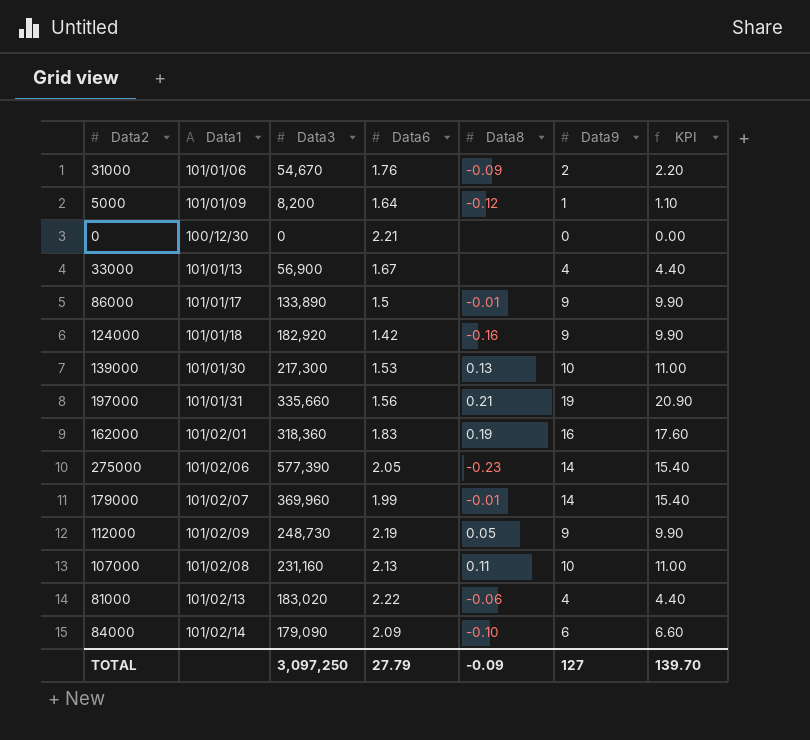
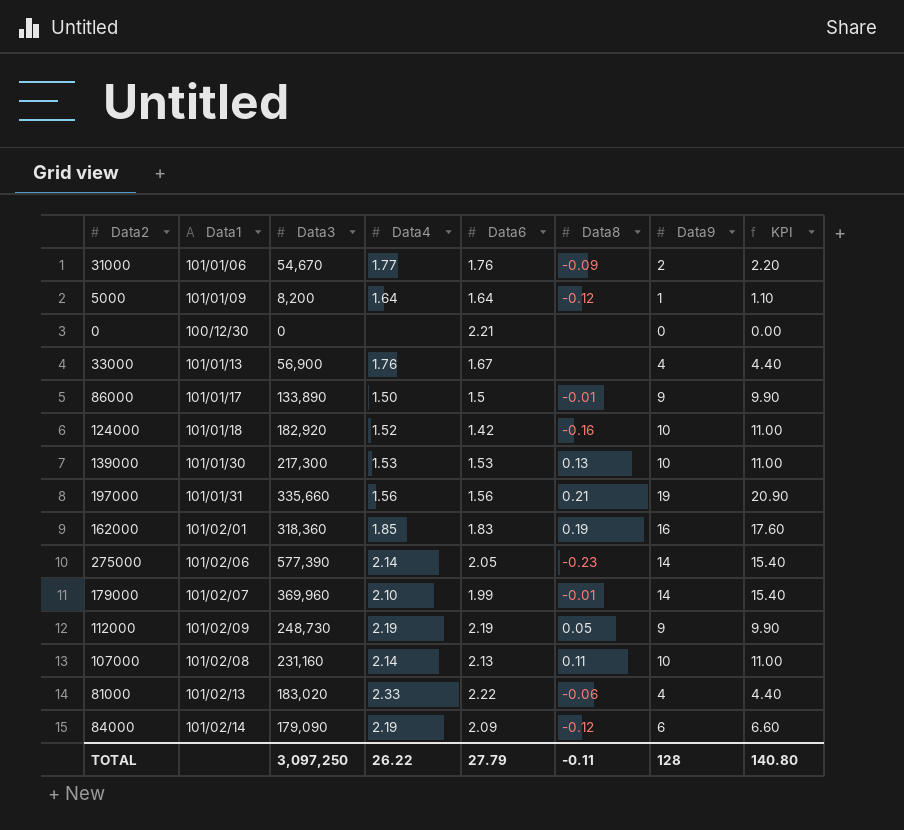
column Data4 | position: none -> 4
124000 | Data9: 9 -> 10
124000 | KPI: 9.90 -> 11.00
84000 | Data8: -0.10 -> -0.12
TOTAL | Data8: -0.09 -> -0.11
TOTAL | Data9: 127 -> 128
TOTAL | KPI: 139.70 -> 140.80

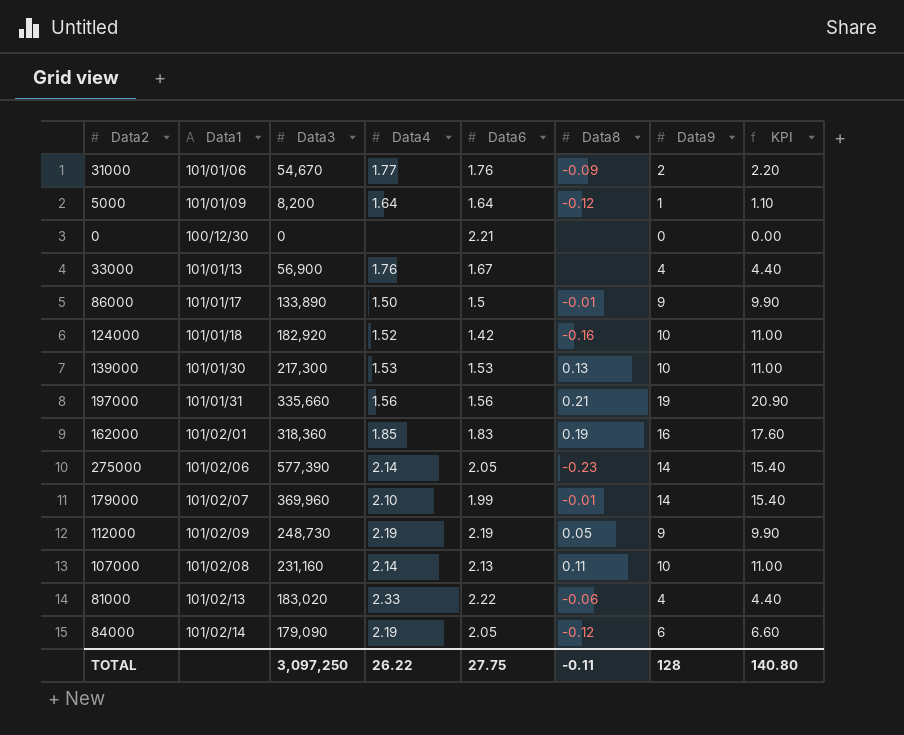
84000 | Data6: 2.09 -> 2.05
TOTAL | Data6: 27.79 -> 27.75

